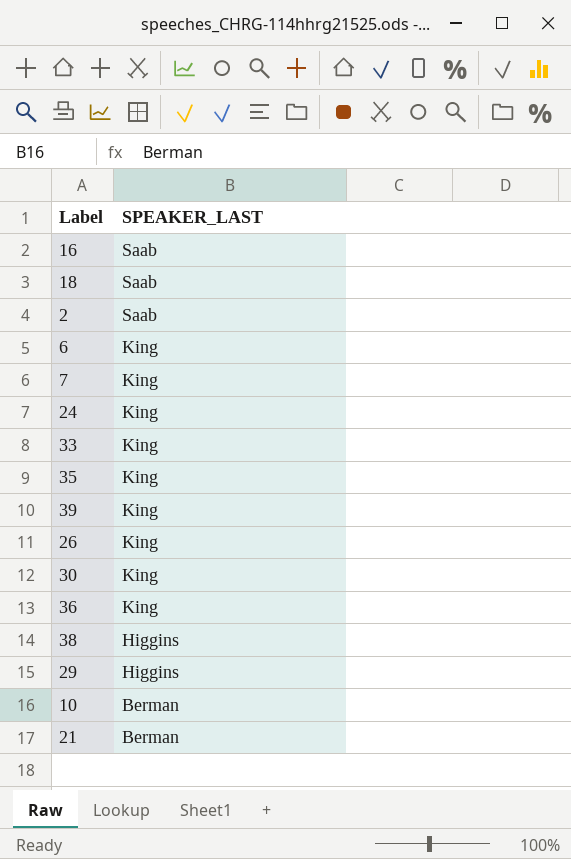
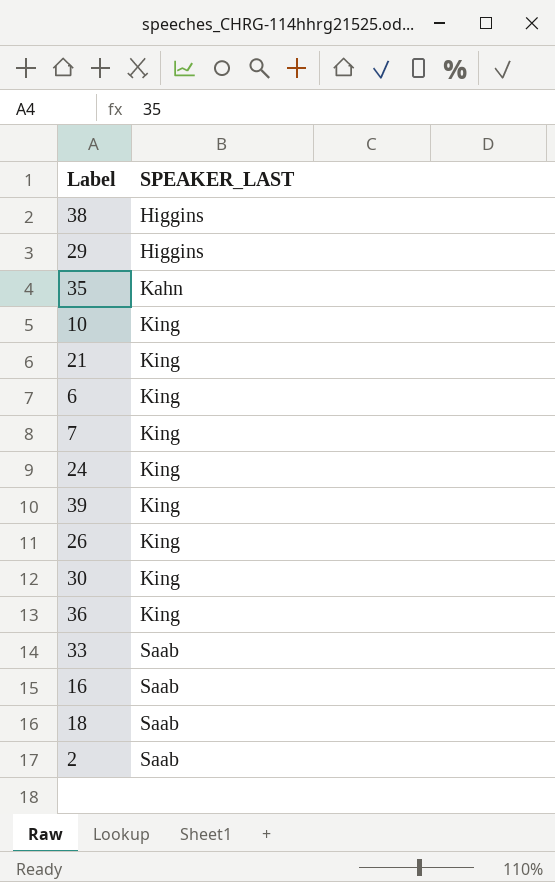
row order: SPEAKER_LAST descending -> SPEAKER_LAST ascending
35 | SPEAKER_LAST: King -> Kahn
10 | SPEAKER_LAST: Berman -> King
21 | SPEAKER_LAST: Berman -> King
33 | SPEAKER_LAST: King -> Saab

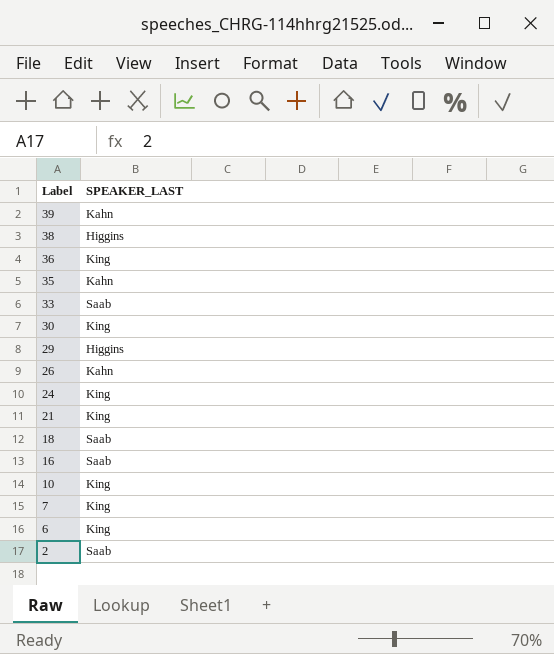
row order: SPEAKER_LAST ascending -> Label descending
39 | SPEAKER_LAST: King -> Kahn
26 | SPEAKER_LAST: King -> Kahn

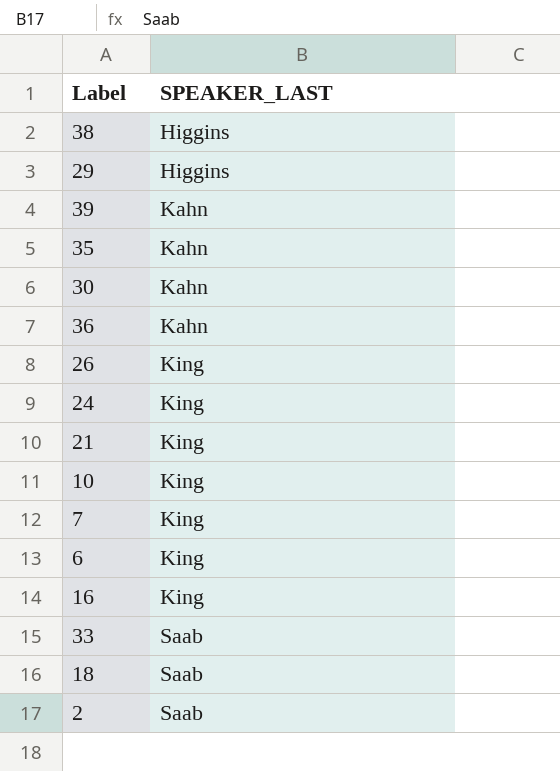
row order: Label descending -> SPEAKER_LAST ascending
30 | SPEAKER_LAST: King -> Kahn
36 | SPEAKER_LAST: King -> Kahn
26 | SPEAKER_LAST: Kahn -> King
16 | SPEAKER_LAST: Saab -> King

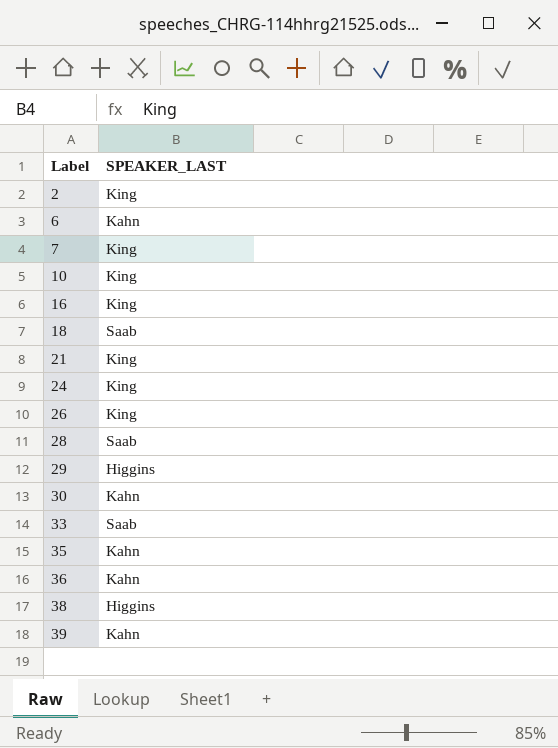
row order: SPEAKER_LAST ascending -> Label ascending
2 | SPEAKER_LAST: Saab -> King
6 | SPEAKER_LAST: King -> Kahn
row 28: none -> Saab

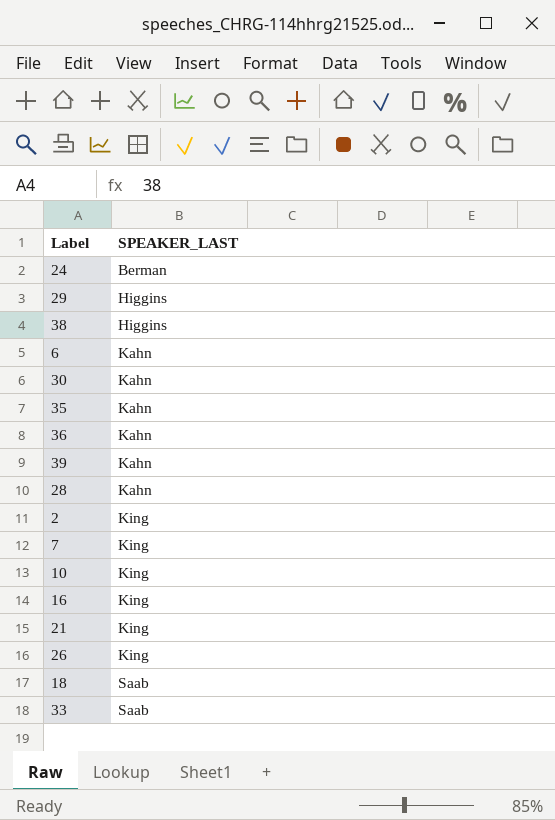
row order: Label ascending -> SPEAKER_LAST ascending
24 | SPEAKER_LAST: King -> Berman
28 | SPEAKER_LAST: Saab -> Kahn

